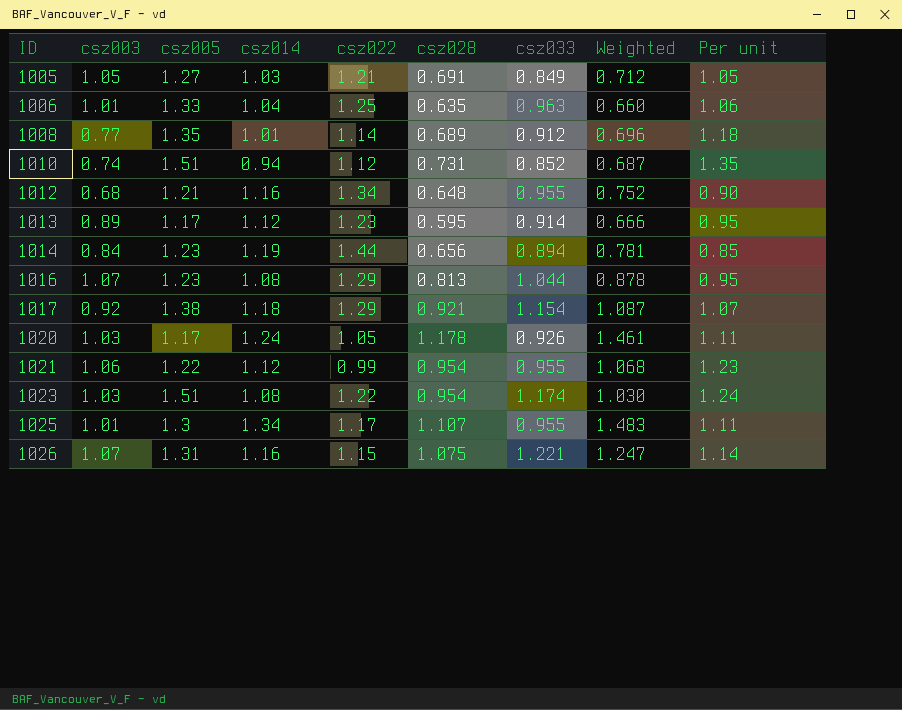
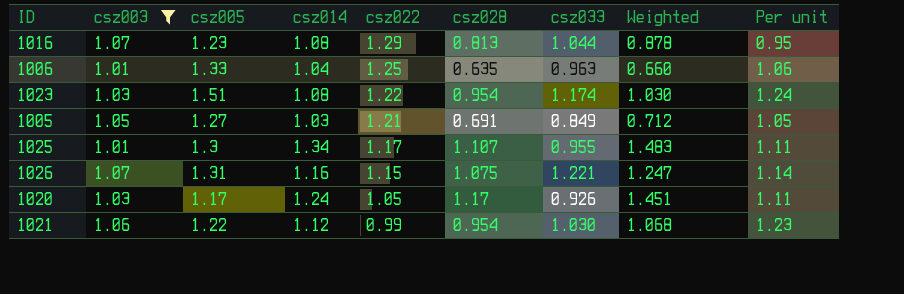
filter: none -> csz003 >= 1.01
row order: ID ascending -> csz022 descending
1020 | csz028: 1.178 -> 1.17
1020 | Weighted: 1.461 -> 1.451
1021 | csz033: 0.955 -> 1.030

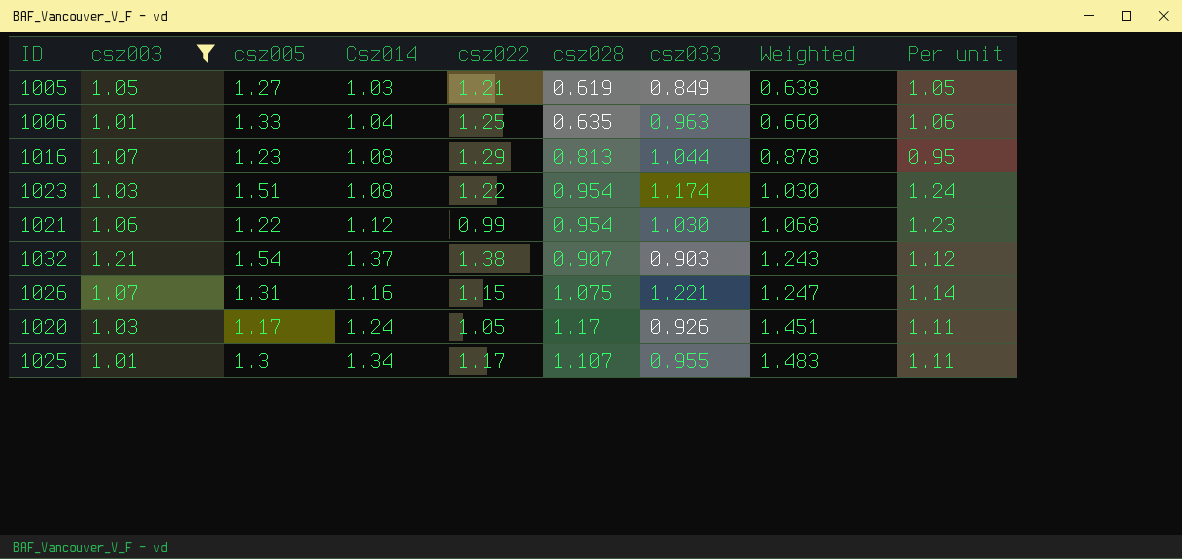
row order: csz022 descending -> Weighted ascending
column name: csz014 -> Csz014
1005 | csz028: 0.691 -> 0.619
1005 | Weighted: 0.712 -> 0.638
row 1032: none -> 1.21 | 1.54 | 1.37 | 1.38 | 0.907 | 0.903 | 1.243 | 1.12

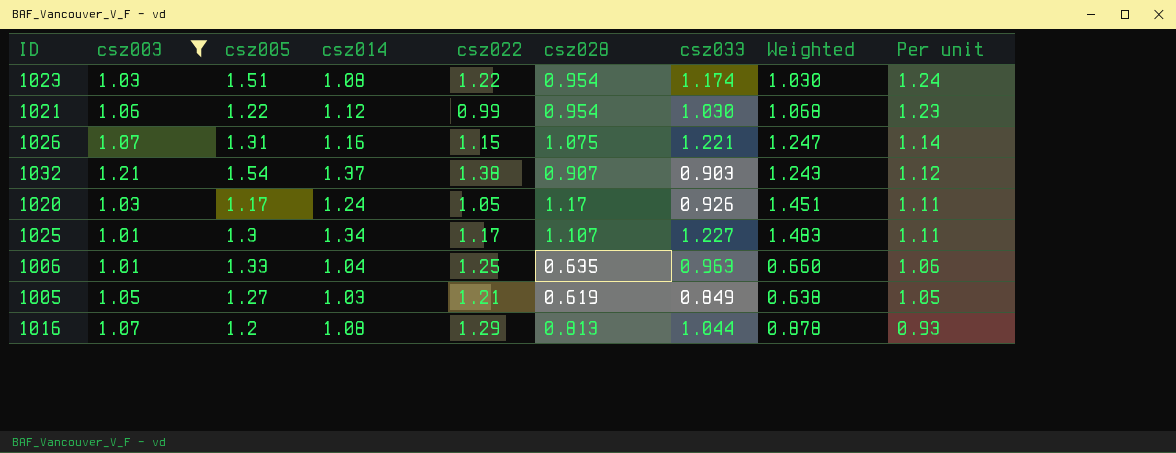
row order: Weighted ascending -> Per unit descending
column name: Csz014 -> csz014
1025 | csz033: 0.955 -> 1.227
1016 | csz005: 1.23 -> 1.2
1016 | Per unit: 0.95 -> 0.93

